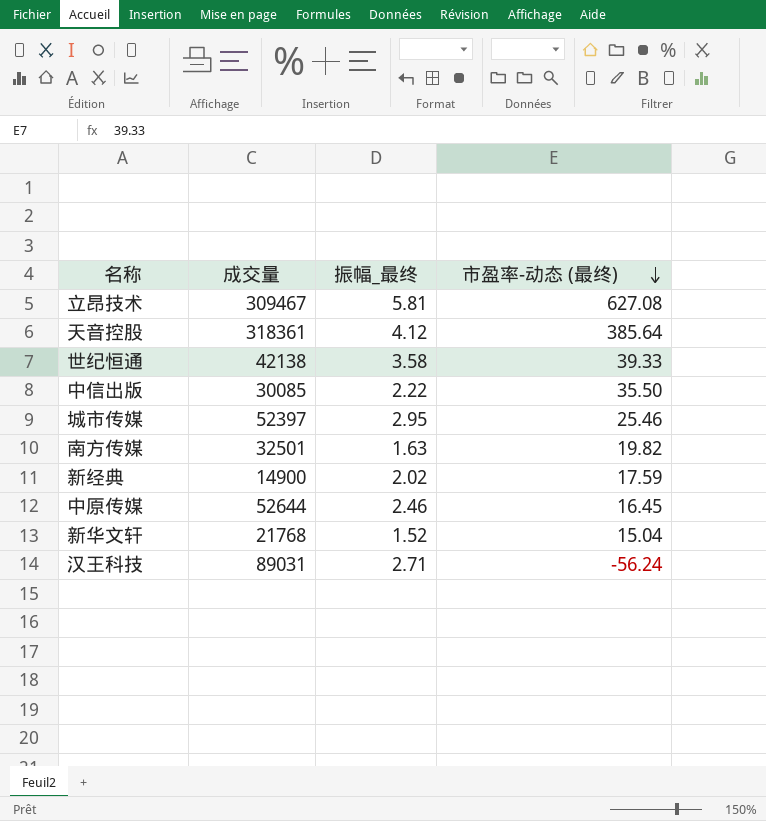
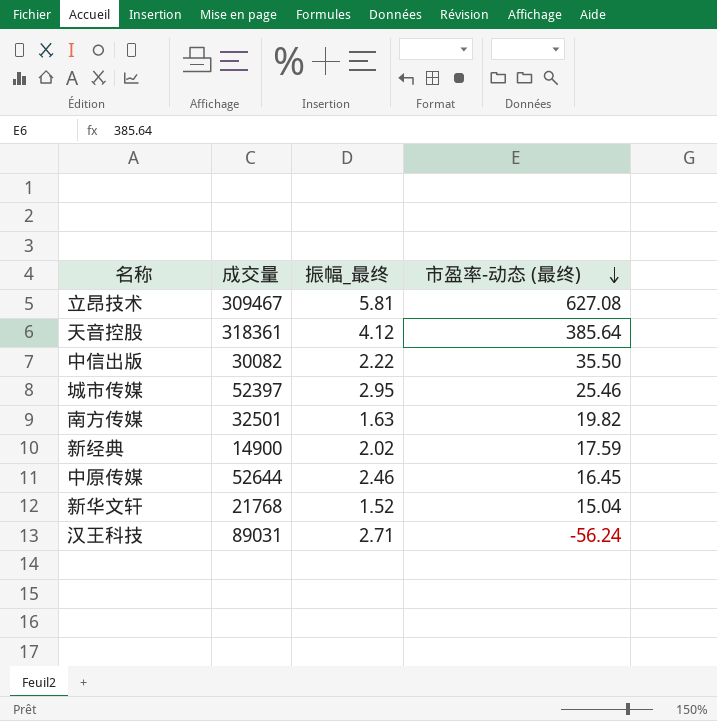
row 世纪恒通: 42138 | 3.58 | 39.33 -> none
中信出版 | 成交量: 30085 -> 30082

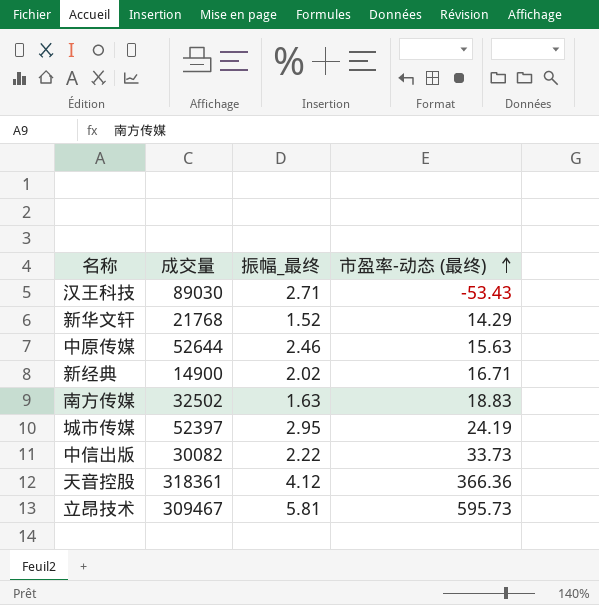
row order: 市盈率-动态 (最终) descending -> 市盈率-动态 (最终) ascending
汉王科技 | 成交量: 89031 -> 89030
汉王科技 | 市盈率-动态 (最终): -56.24 -> -53.43
新华文轩 | 市盈率-动态 (最终): 15.04 -> 14.29
中原传媒 | 市盈率-动态 (最终): 16.45 -> 15.63
新经典 | 市盈率-动态 (最终): 17.59 -> 16.71
南方传媒 | 成交量: 32501 -> 32502
南方传媒 | 市盈率-动态 (最终): 19.82 -> 18.83
城市传媒 | 市盈率-动态 (最终): 25.46 -> 24.19
中信出版 | 市盈率-动态 (最终): 35.50 -> 33.73
天音控股 | 市盈率-动态 (最终): 385.64 -> 366.36
立昂技术 | 市盈率-动态 (最终): 627.08 -> 595.73

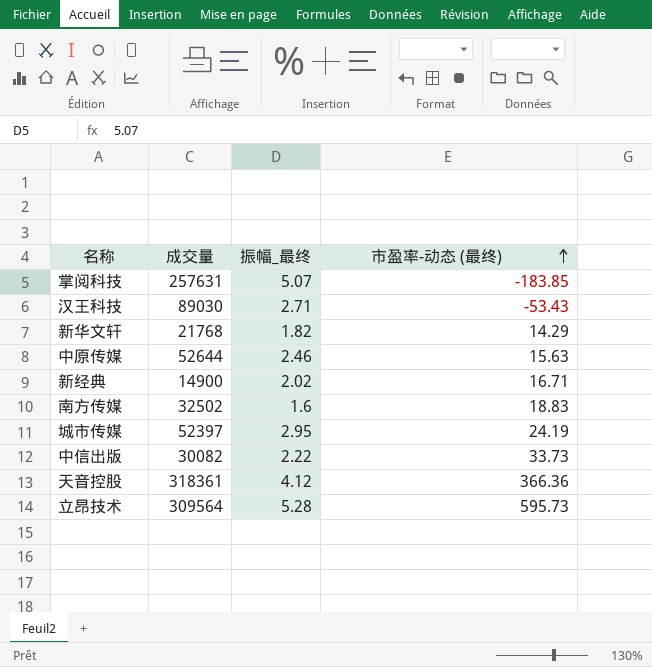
row 掌阅科技: none -> 257631 | 5.07 | -183.85
新华文轩 | 振幅_最终: 1.52 -> 1.82
南方传媒 | 振幅_最终: 1.63 -> 1.6
立昂技术 | 成交量: 309467 -> 309564
立昂技术 | 振幅_最终: 5.81 -> 5.28

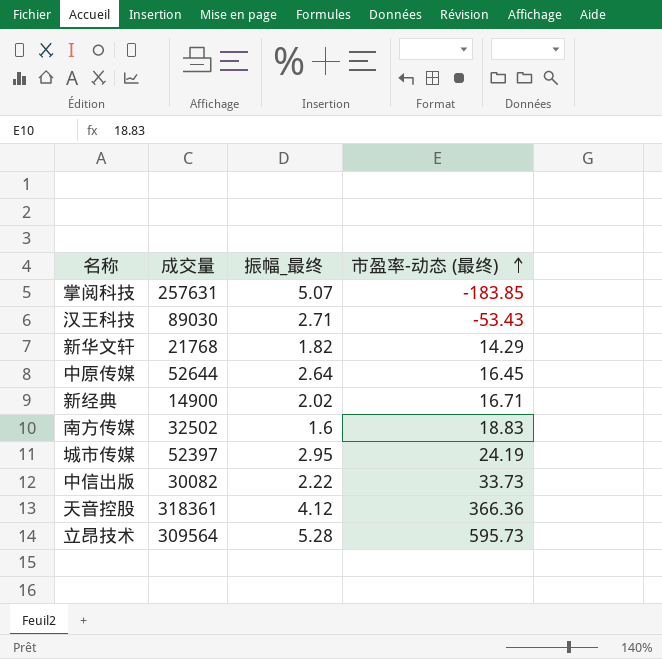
中原传媒 | 振幅_最终: 2.46 -> 2.64
中原传媒 | 市盈率-动态 (最终): 15.63 -> 16.45

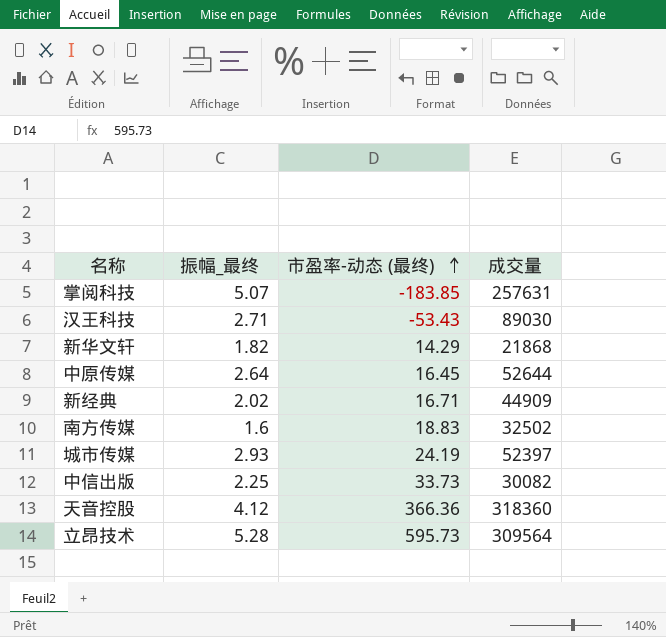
column 成交量 | position: 2 -> 4
新华文轩 | 成交量: 21768 -> 21868
新经典 | 成交量: 14900 -> 44909
城市传媒 | 振幅_最终: 2.95 -> 2.93
中信出版 | 振幅_最终: 2.22 -> 2.25
天音控股 | 成交量: 318361 -> 318360

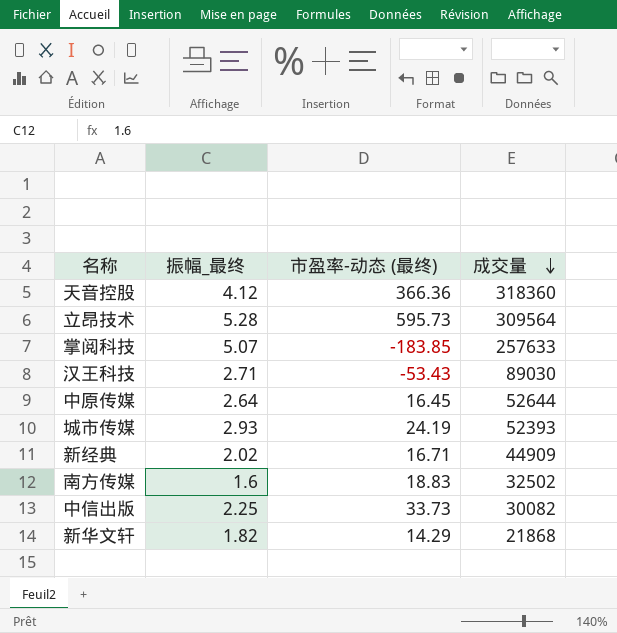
row order: 市盈率-动态 (最终) ascending -> 成交量 descending
掌阅科技 | 成交量: 257631 -> 257633
城市传媒 | 成交量: 52397 -> 52393

